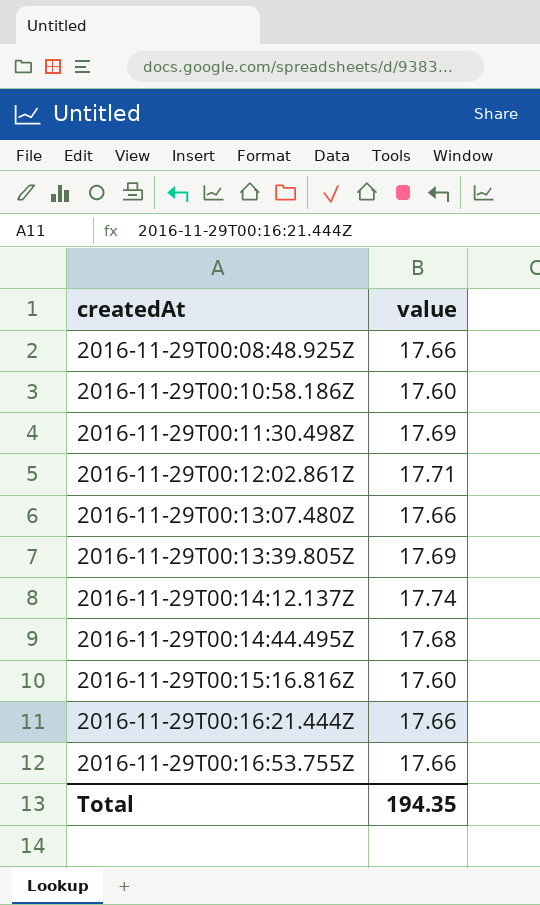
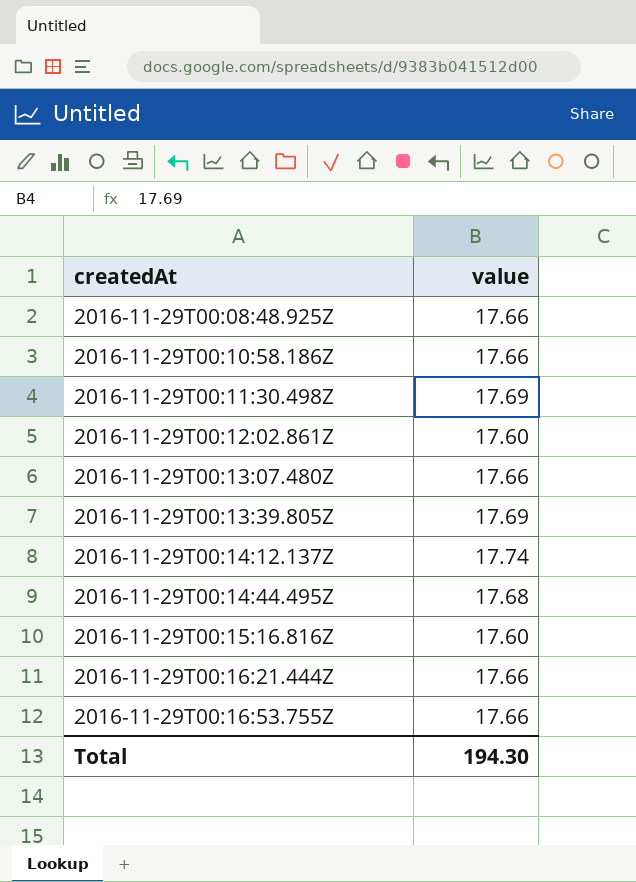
2016-11-29T00:10:58.186Z | value: 17.60 -> 17.66
2016-11-29T00:12:02.861Z | value: 17.71 -> 17.60
Total | value: 194.35 -> 194.30

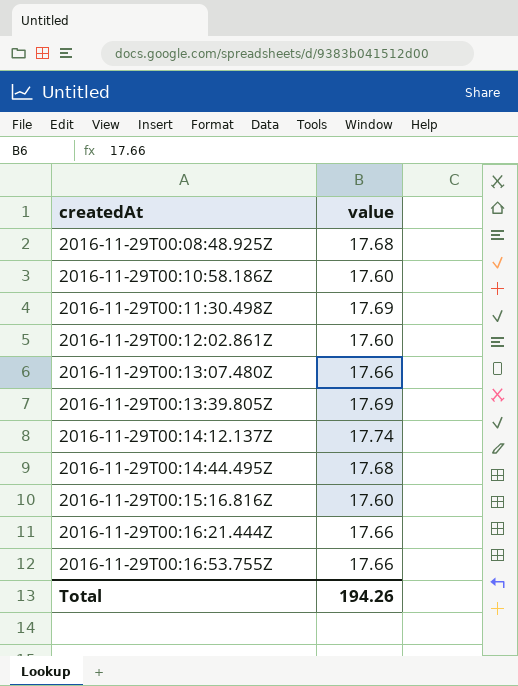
2016-11-29T00:08:48.925Z | value: 17.66 -> 17.68
2016-11-29T00:10:58.186Z | value: 17.66 -> 17.60
Total | value: 194.30 -> 194.26

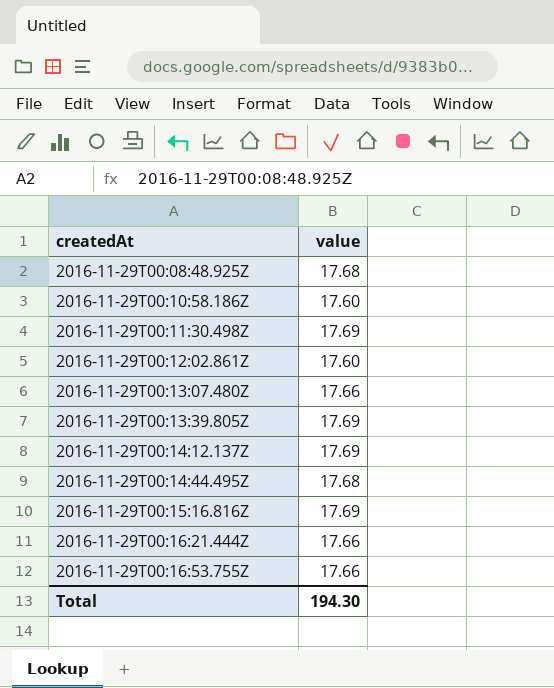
2016-11-29T00:14:12.137Z | value: 17.74 -> 17.69
2016-11-29T00:15:16.816Z | value: 17.60 -> 17.69
Total | value: 194.26 -> 194.30

